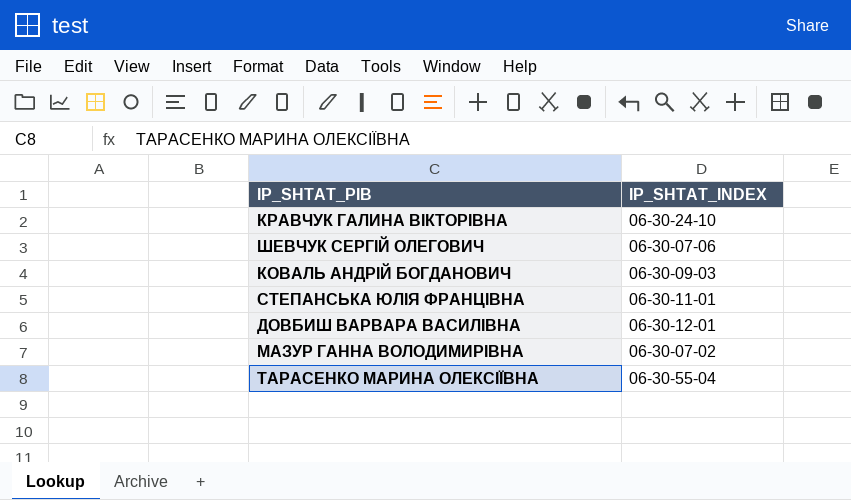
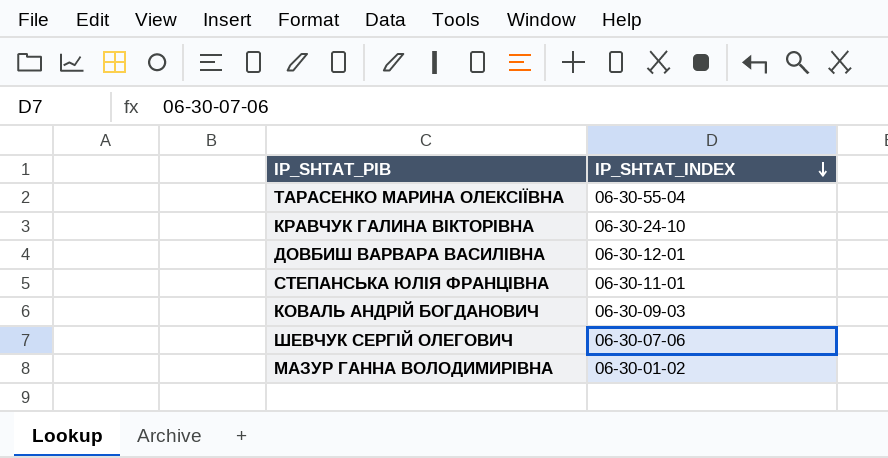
row order: none -> IP_SHTAT_INDEX descending
МАЗУР ГАННА ВОЛОДИМИРІВНА | IP_SHTAT_INDEX: 06-30-07-02 -> 06-30-01-02

